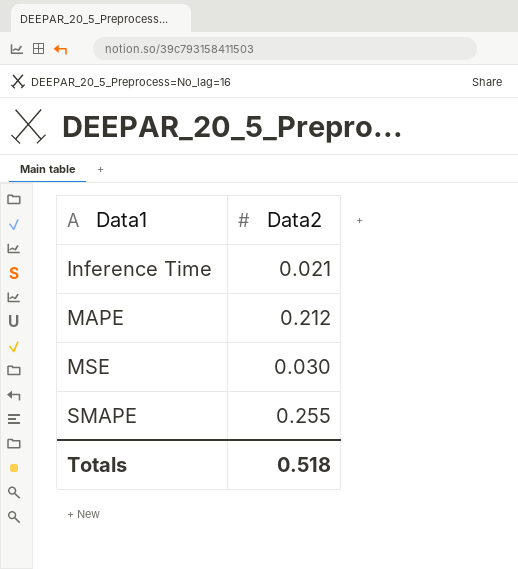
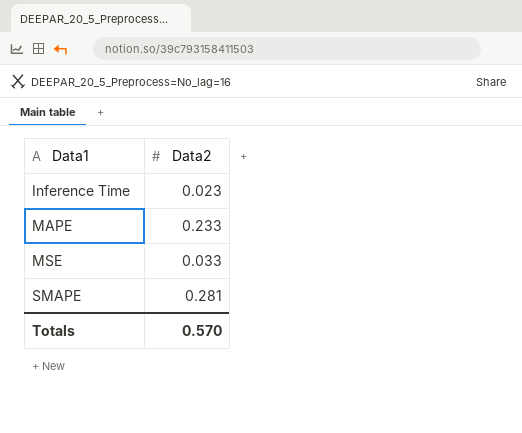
Inference Time | Data2: 0.021 -> 0.023
MAPE | Data2: 0.212 -> 0.233
MSE | Data2: 0.030 -> 0.033
SMAPE | Data2: 0.255 -> 0.281
Totals | Data2: 0.518 -> 0.570

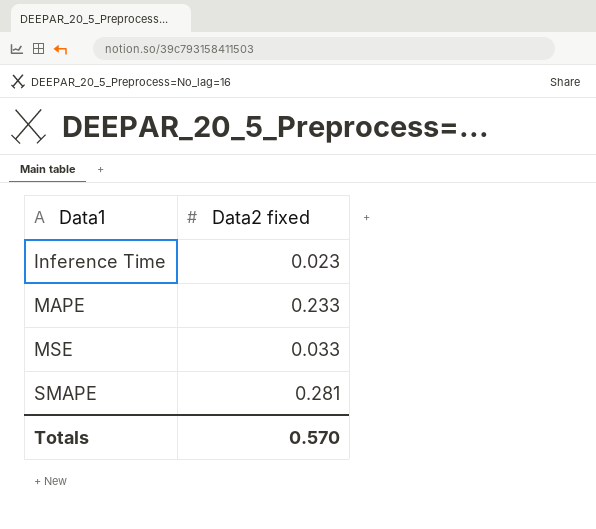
column name: Data2 -> Data2 fixed

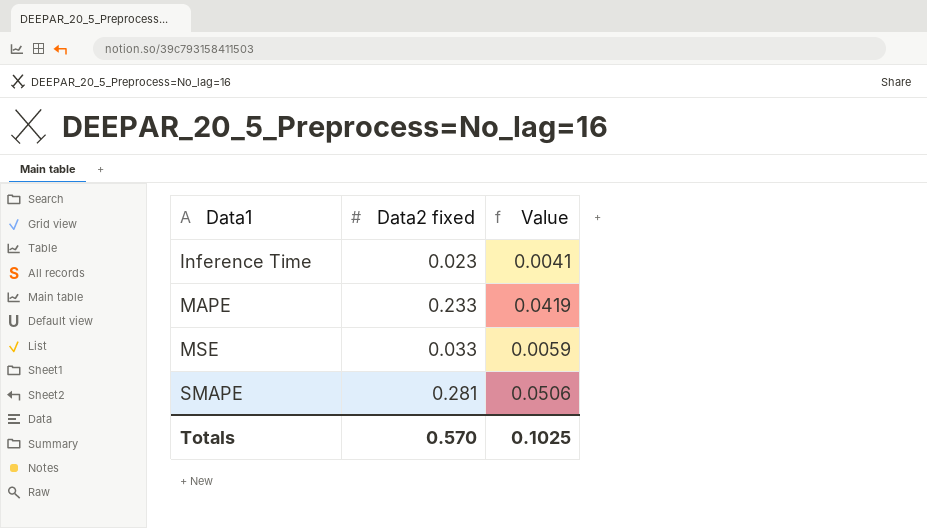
column Value | formula: none -> [Data2 fixed] * 0.18

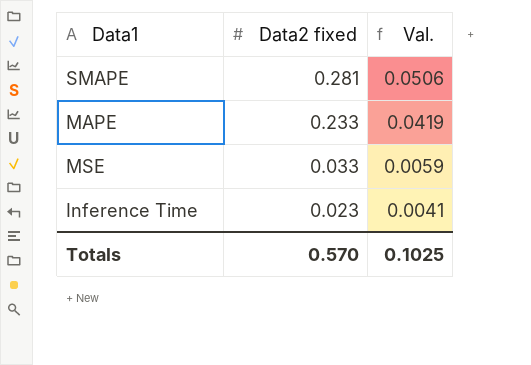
row order: Data1 ascending -> Data2 fixed descending
column name: Value -> Val.

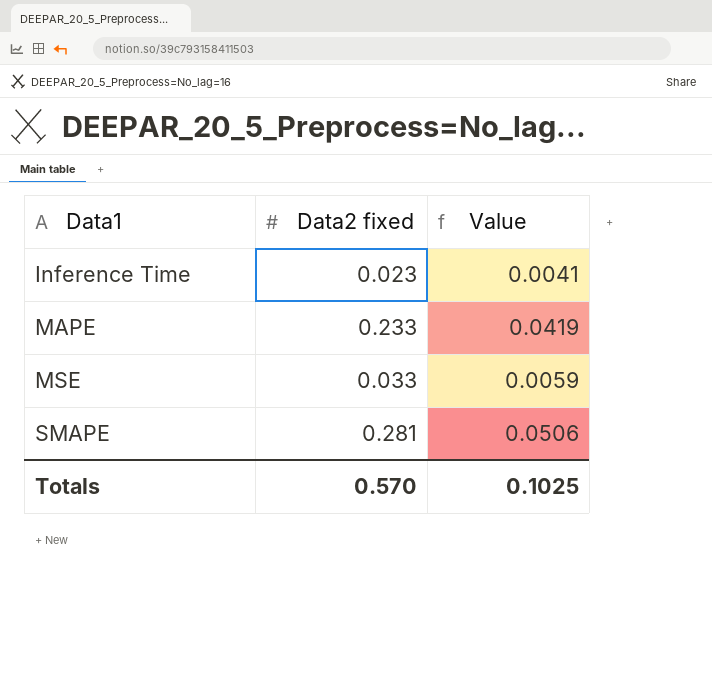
row order: Data2 fixed descending -> Data1 ascending
column name: Val. -> Value

